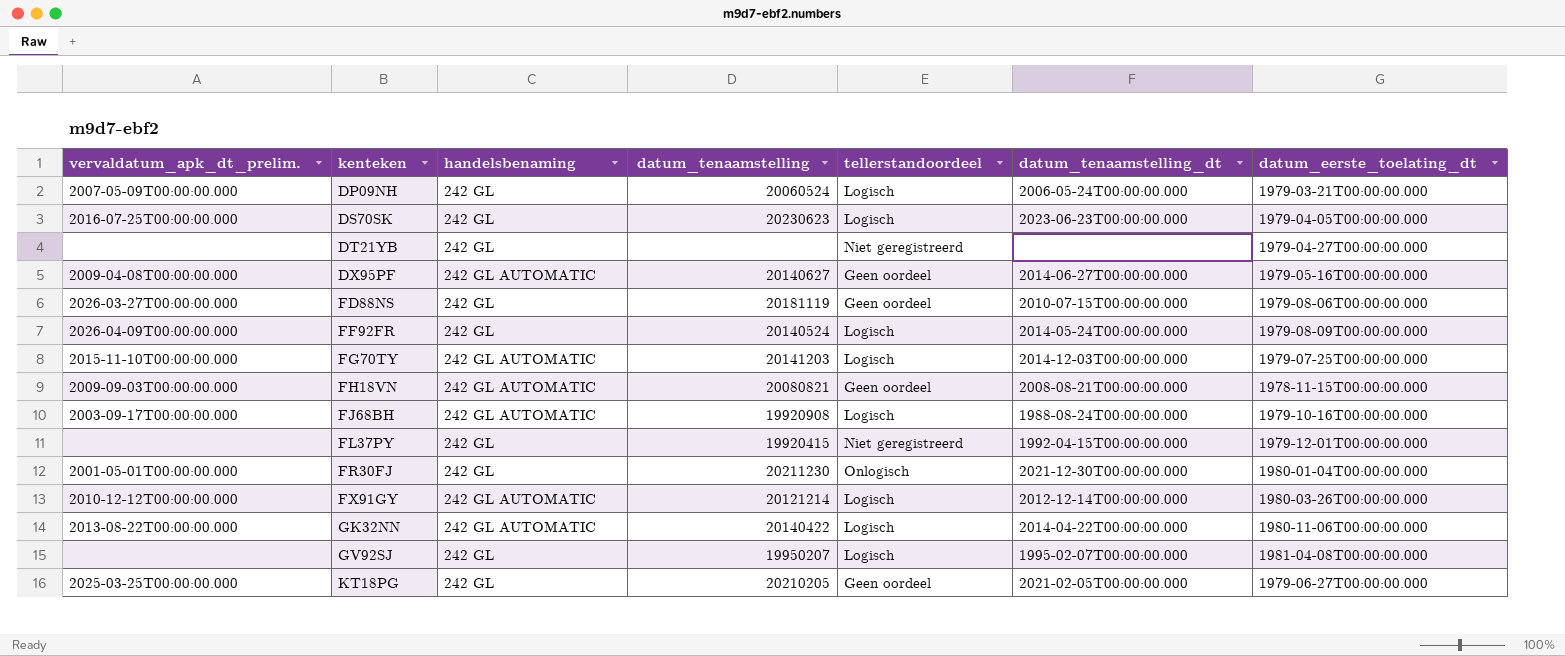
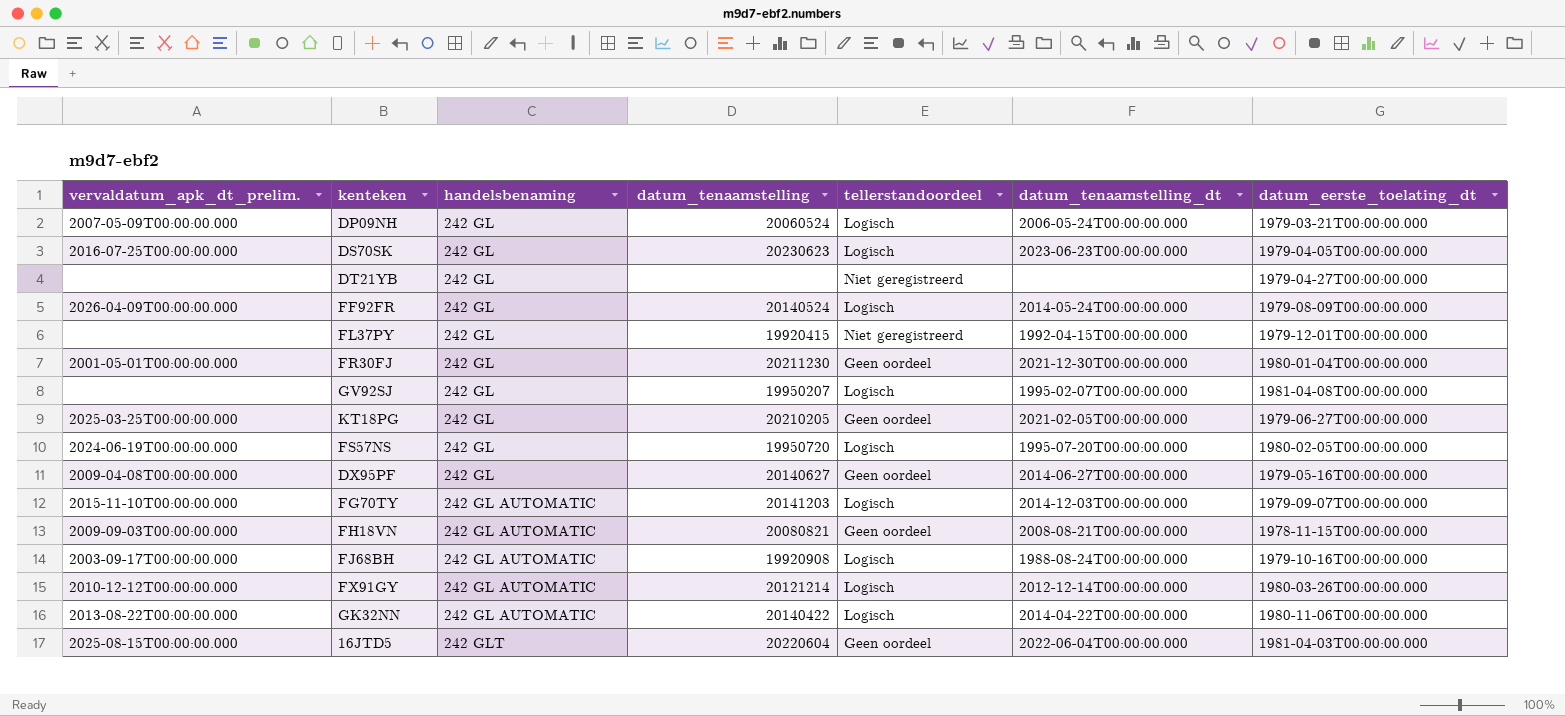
row order: kenteken ascending -> handelsbenaming ascending
row FD88NS: 2026-03-27T00:00:00.000 | 242 GL | 20181119 | Geen oordeel | 2010-07-15T00:00:00.000 | 1979-08-06T00:00:00.000 -> none
FR30FJ | tellerstandoordeel: Onlogisch -> Geen oordeel
row FS57NS: none -> 2024-06-19T00:00:00.000 | 242 GL | 19950720 | Logisch | 1995-07-20T00:00:00.000 | 1980-02-05T00:00:00.000
DX95PF | handelsbenaming: 242 GL AUTOMATIC -> 242 GL
FG70TY | datum_eerste_toelating_dt: 1979-07-25T00:00:00.000 -> 1979-09-07T00:00:00.000
row 16JTD5: none -> 2025-08-15T00:00:00.000 | 242 GLT | 20220604 | Geen oordeel | 2022-06-04T00:00:00.000 | 1981-04-03T00:00:00.000

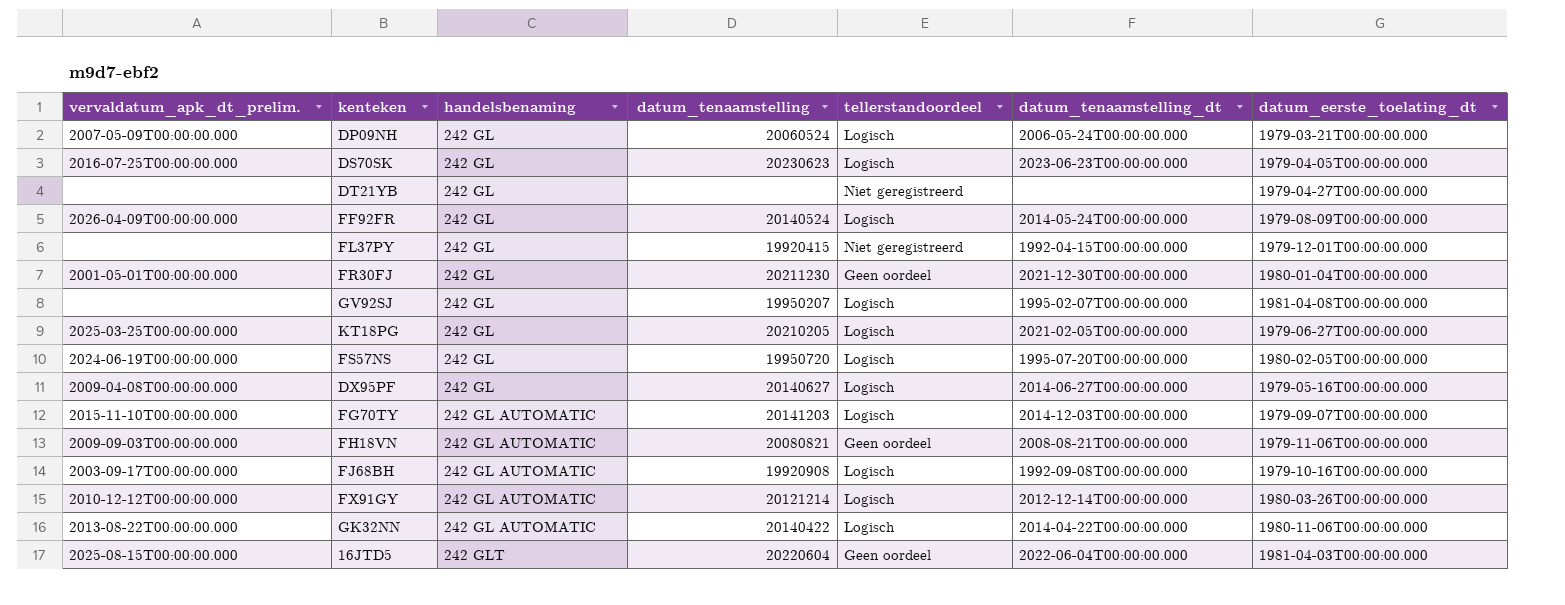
KT18PG | tellerstandoordeel: Geen oordeel -> Logisch
DX95PF | tellerstandoordeel: Geen oordeel -> Logisch
FH18VN | datum_eerste_toelating_dt: 1978-11-15T00:00:00.000 -> 1979-11-06T00:00:00.000
FJ68BH | datum_tenaamstelling_dt: 1988-08-24T00:00:00.000 -> 1992-09-08T00:00:00.000

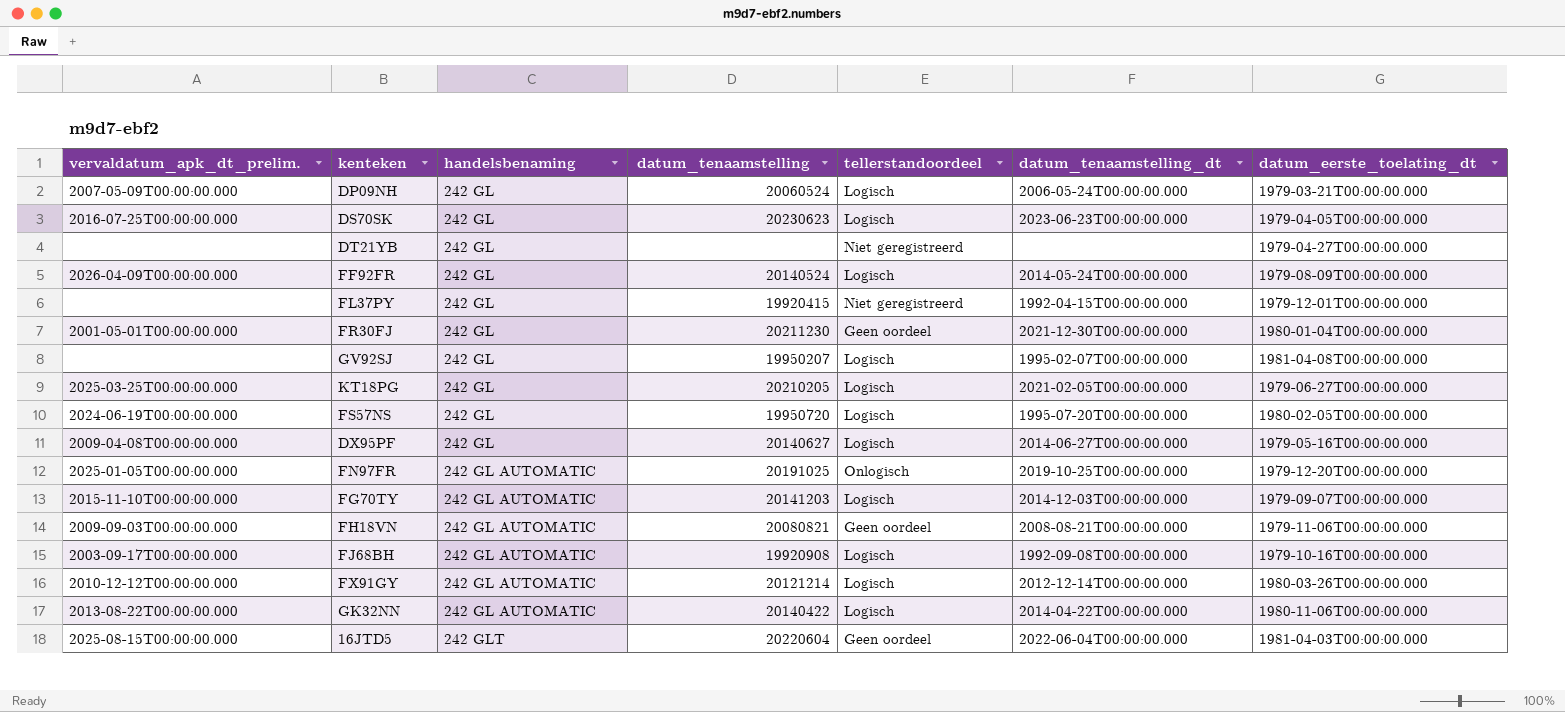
row FN97FR: none -> 2025-01-05T00:00:00.000 | 242 GL AUTOMATIC | 20191025 | Onlogisch | 2019-10-25T00:00:00.000 | 1979-12-20T00:00:00.000

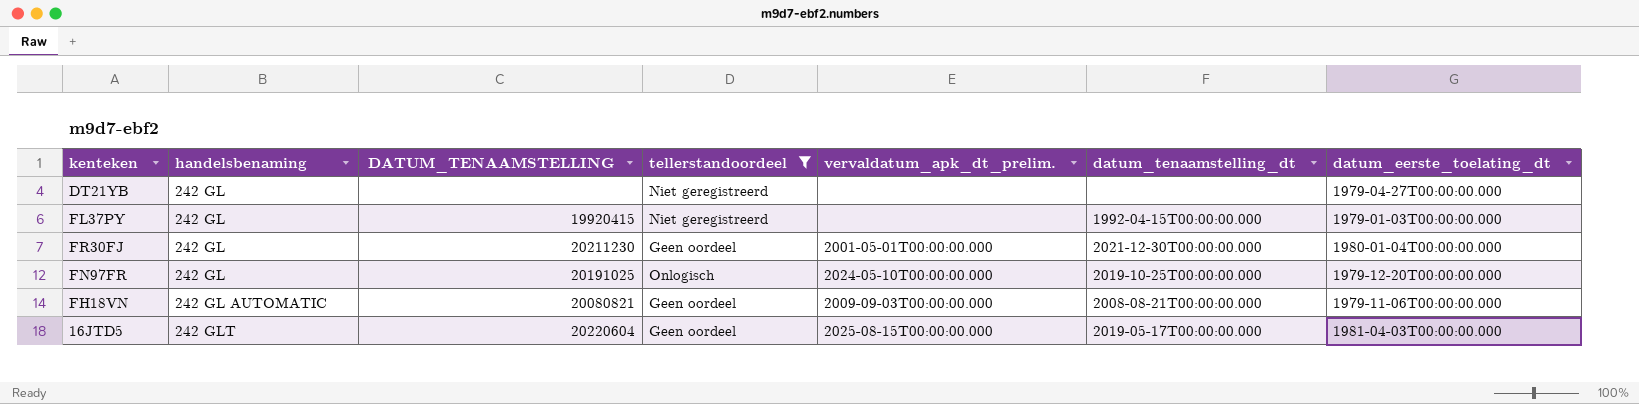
filter: none -> tellerstandoordeel != Logisch
column name: datum_tenaamstelling -> DATUM_TENAAMSTELLING
column vervaldatum_apk_dt_prelim. | position: 1 -> 5
FL37PY | datum_eerste_toelating_dt: 1979-12-01T00:00:00.000 -> 1979-01-03T00:00:00.000
FN97FR | handelsbenaming: 242 GL AUTOMATIC -> 242 GL
FN97FR | vervaldatum_apk_dt_prelim.: 2025-01-05T00:00:00.000 -> 2024-05-10T00:00:00.000
16JTD5 | datum_tenaamstelling_dt: 2022-06-04T00:00:00.000 -> 2019-05-17T00:00:00.000

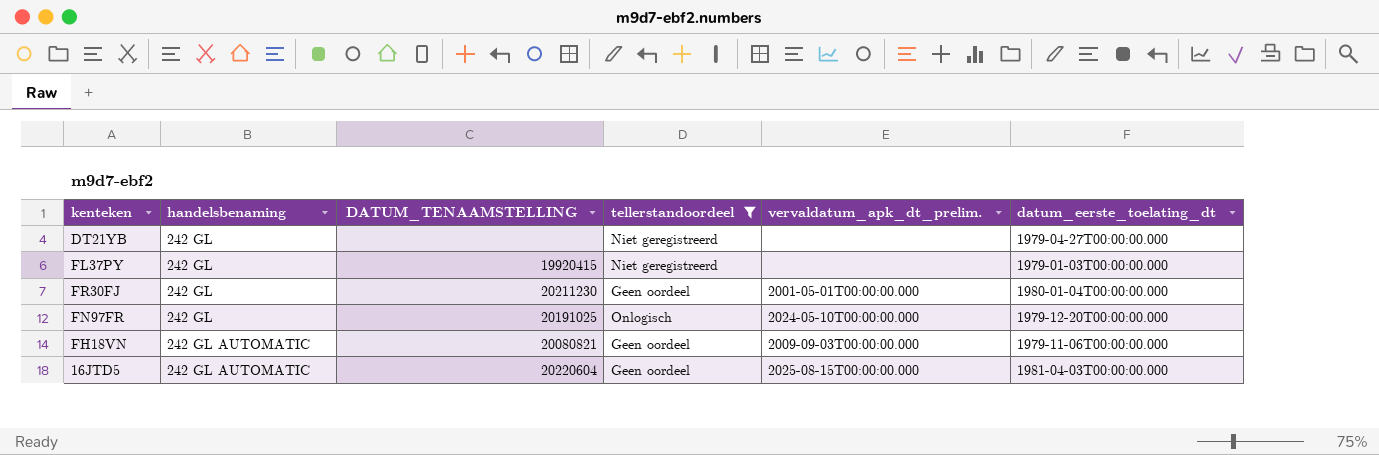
column datum_tenaamstelling_dt | position: 6 -> none
16JTD5 | handelsbenaming: 242 GLT -> 242 GL AUTOMATIC

